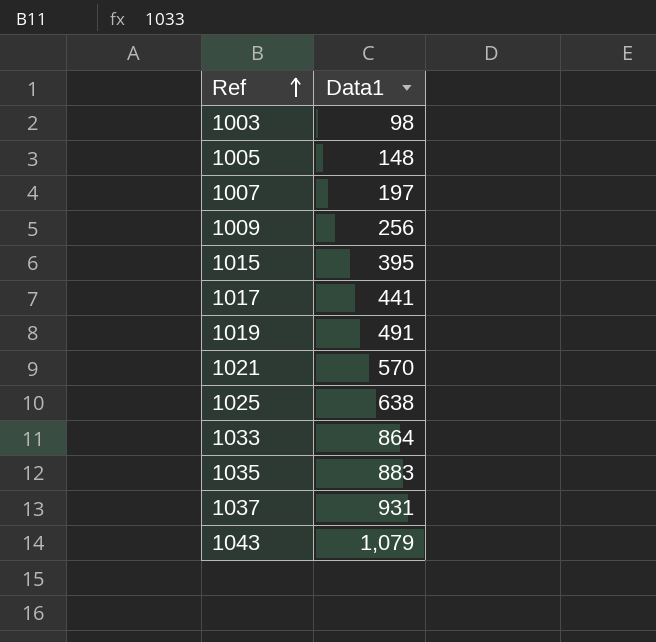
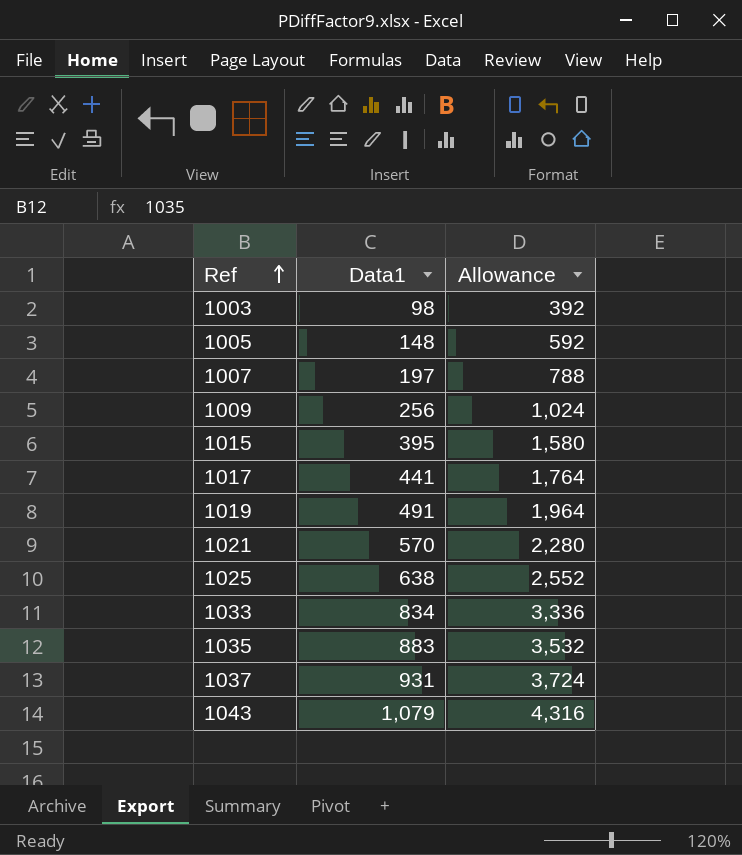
column Allowance | formula: none -> [Data1] * 4
1033 | Data1: 864 -> 834

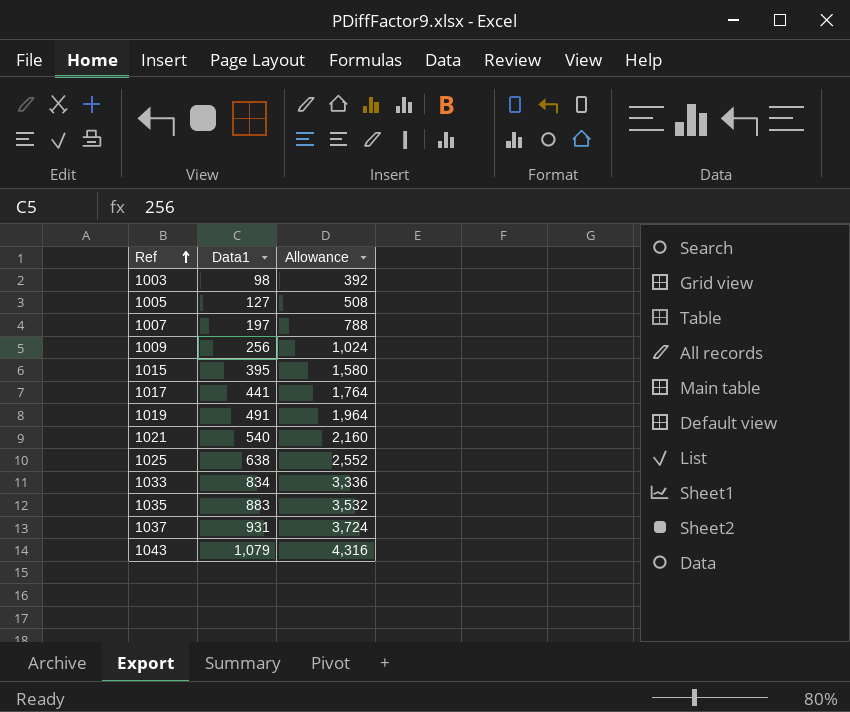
1005 | Data1: 148 -> 127
1005 | Allowance: 592 -> 508
1021 | Data1: 570 -> 540
1021 | Allowance: 2,280 -> 2,160

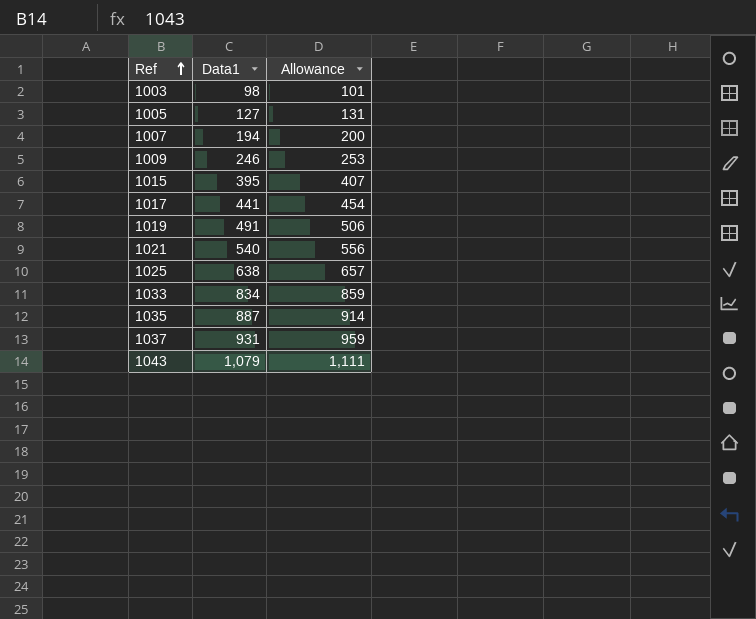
column Allowance | formula: [Data1] * 4 -> [Data1] * 1.03
1007 | Data1: 197 -> 194
1009 | Data1: 256 -> 246
1035 | Data1: 883 -> 887

